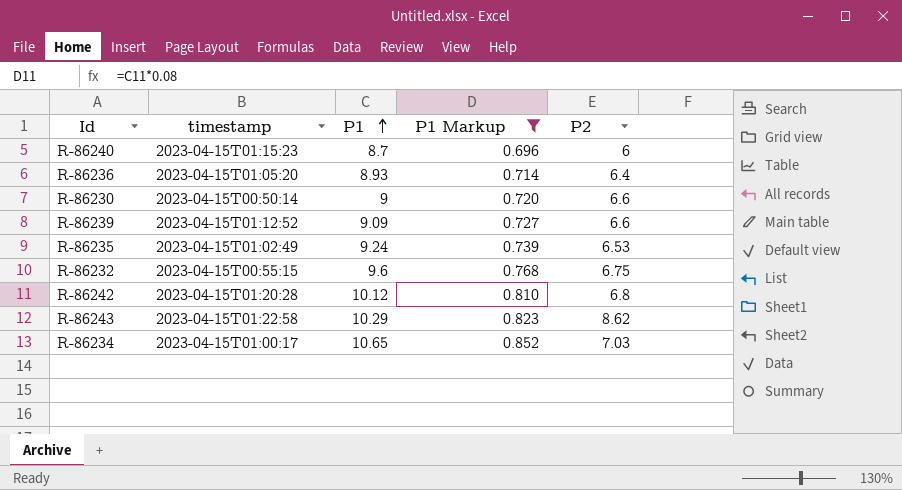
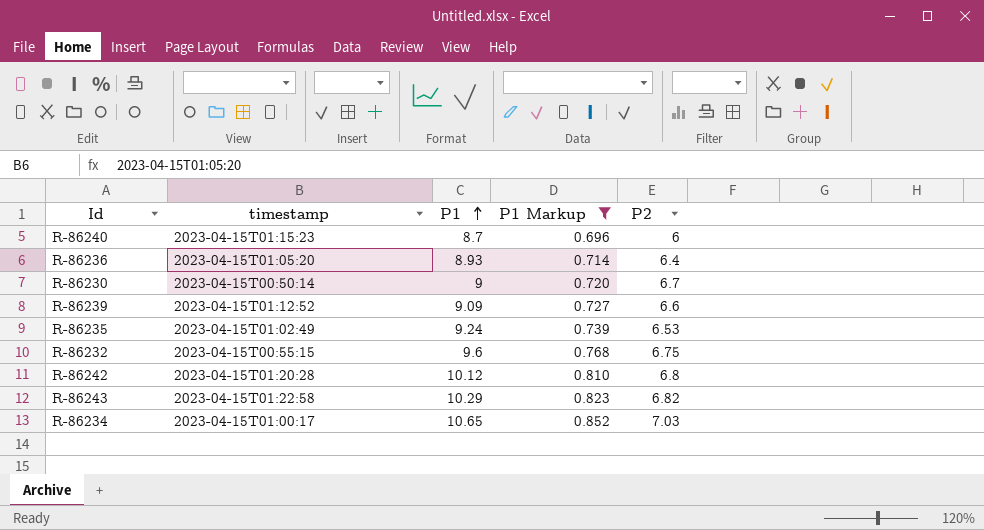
R-86230 | P2: 6.6 -> 6.7
R-86243 | P2: 8.62 -> 6.82

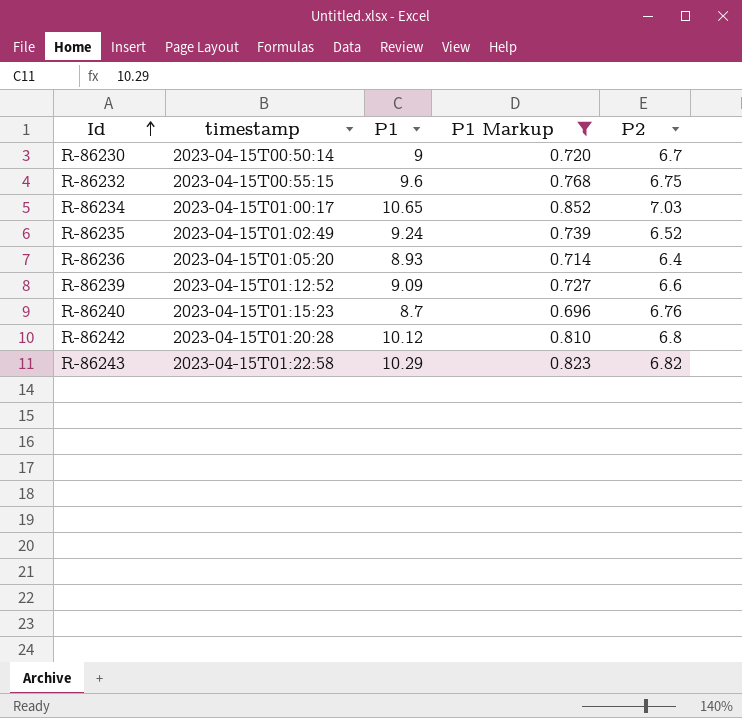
row order: P1 ascending -> Id ascending
R-86235 | P2: 6.53 -> 6.52
R-86240 | P2: 6 -> 6.76

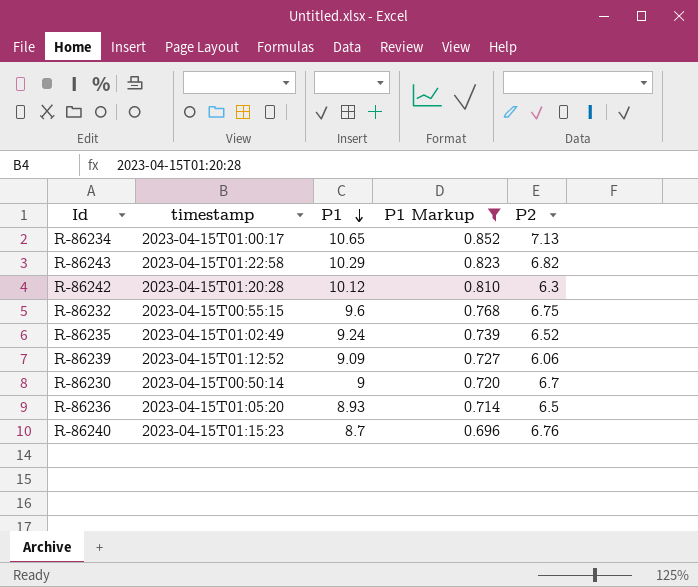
row order: Id ascending -> P1 descending
R-86234 | P2: 7.03 -> 7.13
R-86242 | P2: 6.8 -> 6.3
R-86239 | P2: 6.6 -> 6.06
R-86236 | P2: 6.4 -> 6.5

